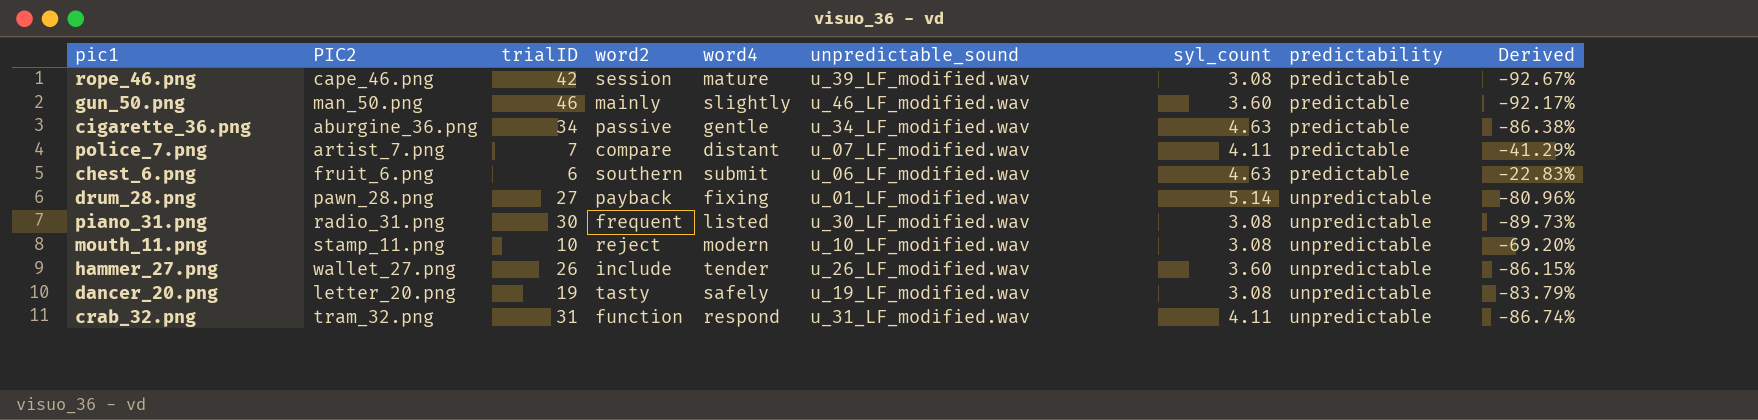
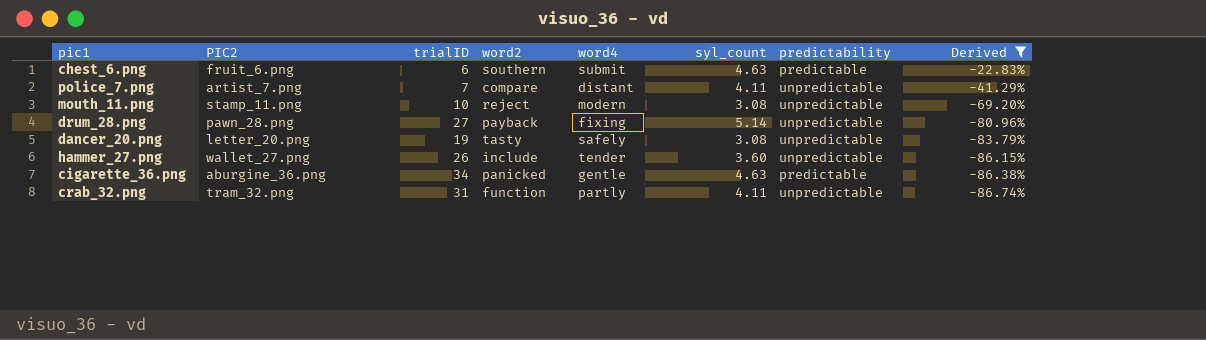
filter: none -> Derived >= -86.74%
row order: predictability ascending -> Derived descending
column unpredictable_sound | position: 6 -> none
police_7.png | predictability: predictable -> unpredictable
cigarette_36.png | word2: passive -> panicked
crab_32.png | word4: respond -> partly

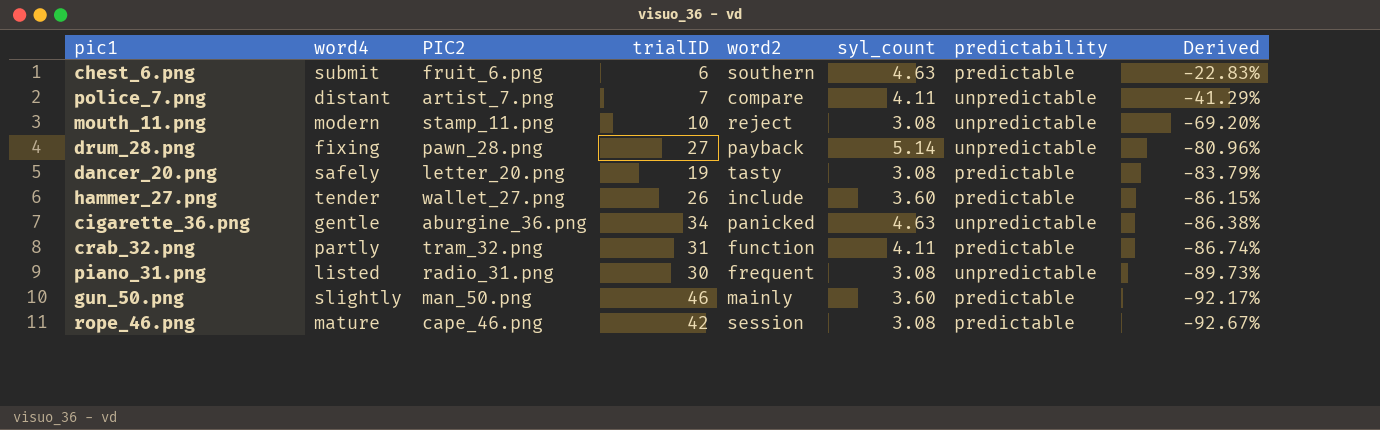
filter: Derived >= -86.74% -> none
column word4 | position: 5 -> 2
dancer_20.png | predictability: unpredictable -> predictable
hammer_27.png | predictability: unpredictable -> predictable
cigarette_36.png | predictability: predictable -> unpredictable
crab_32.png | predictability: unpredictable -> predictable

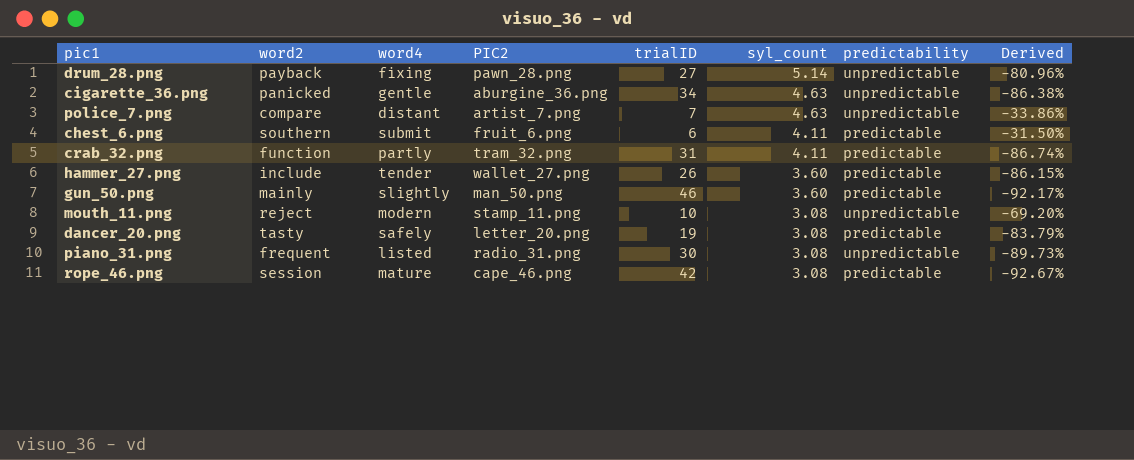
row order: Derived descending -> syl_count descending
column word2 | position: 5 -> 2
police_7.png | syl_count: 4.11 -> 4.63
police_7.png | Derived: -41.29% -> -33.86%
chest_6.png | syl_count: 4.63 -> 4.11
chest_6.png | Derived: -22.83% -> -31.50%

